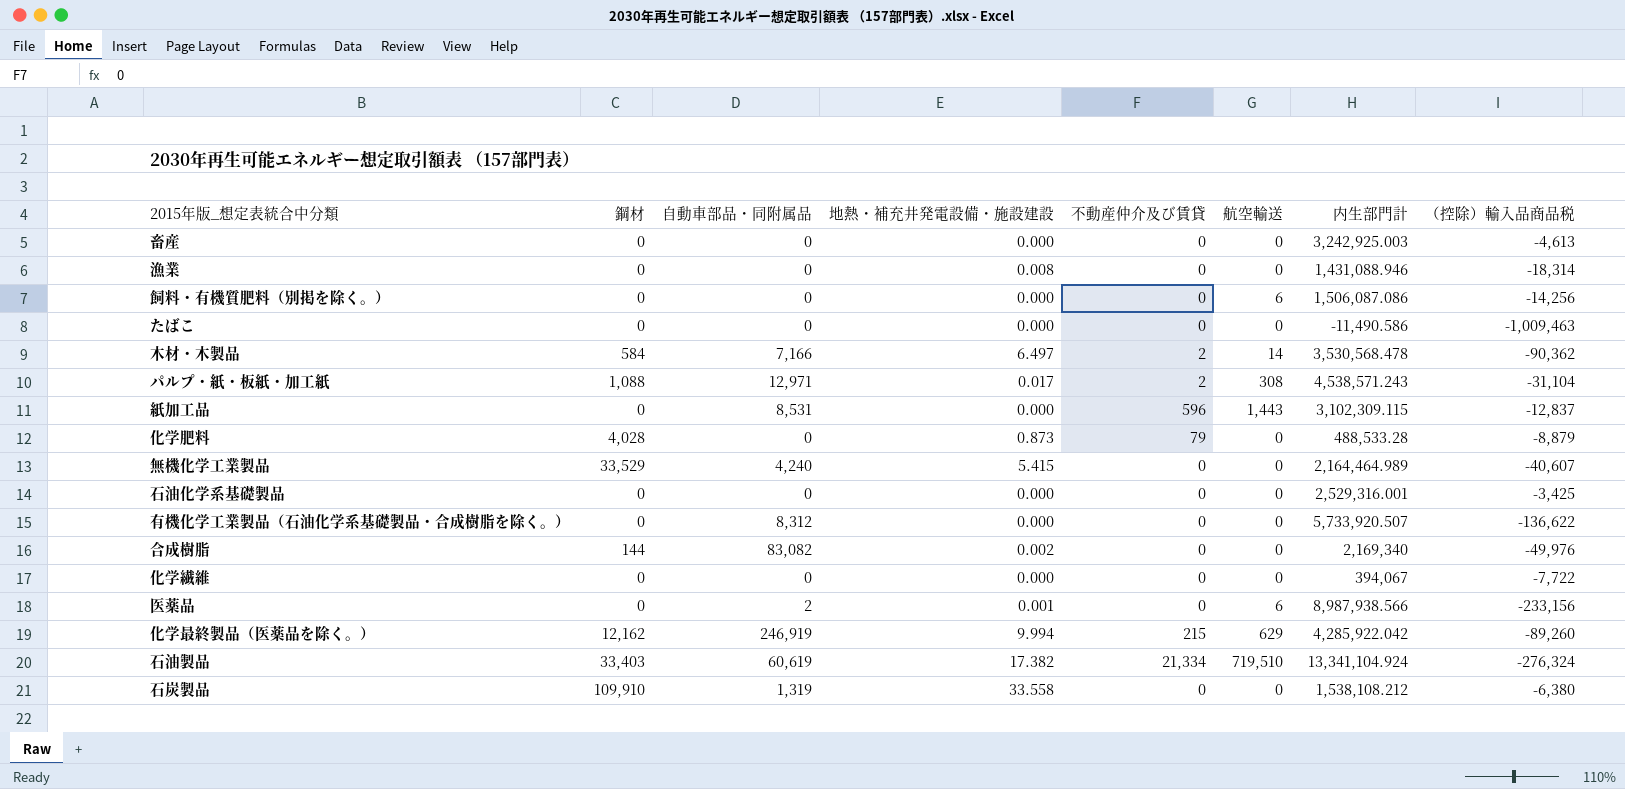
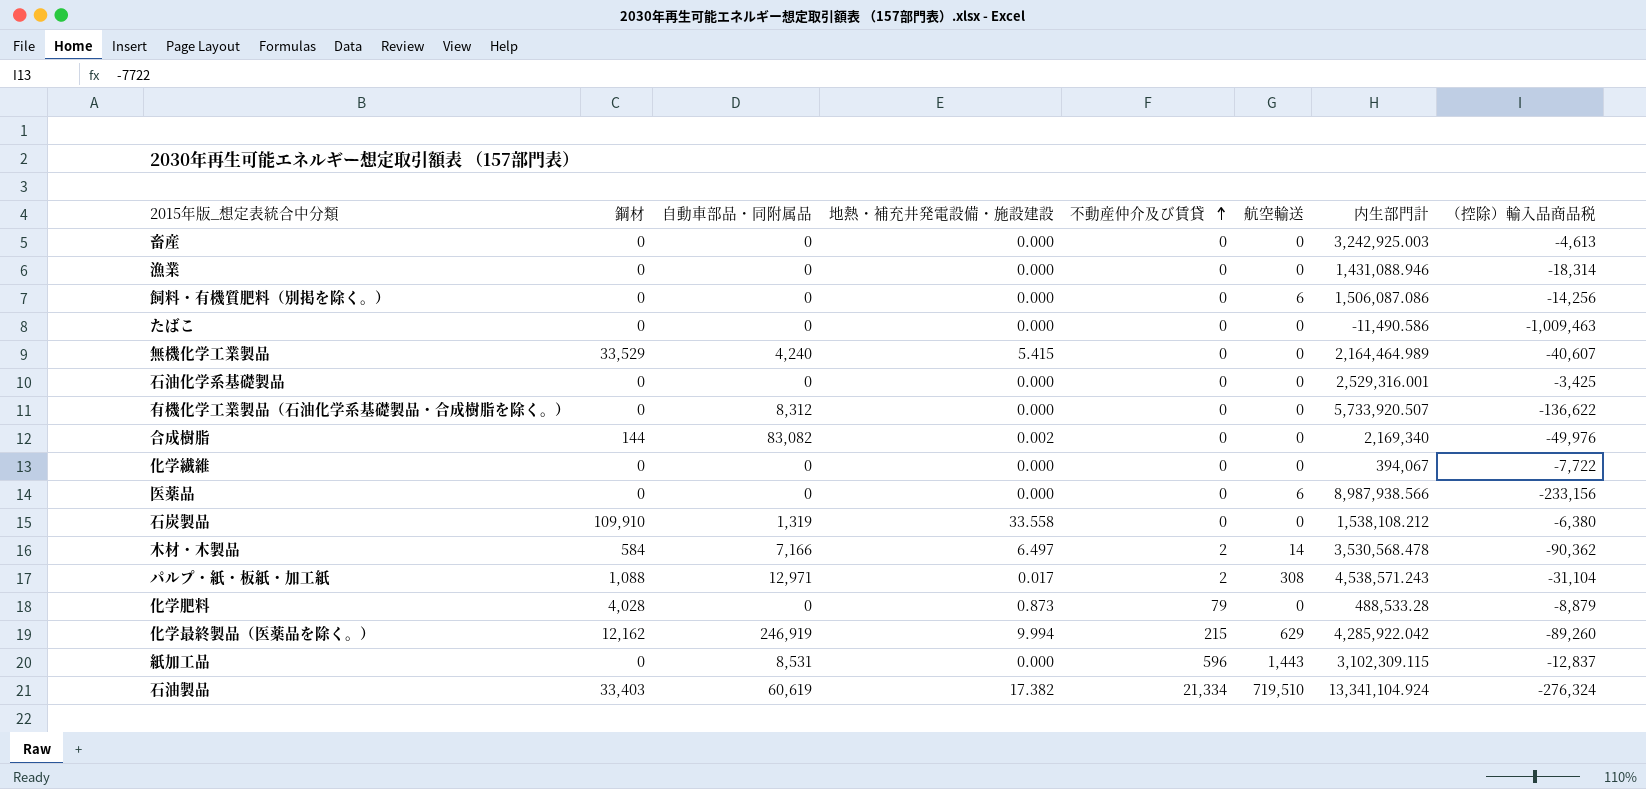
row order: none -> 不動産仲介及び賃貸 ascending
漁業 | 地熱・補充井発電設備・施設建設: 0.008 -> 0.000
医薬品 | 自動車部品・同附属品: 2 -> 0
医薬品 | 地熱・補充井発電設備・施設建設: 0.001 -> 0.000

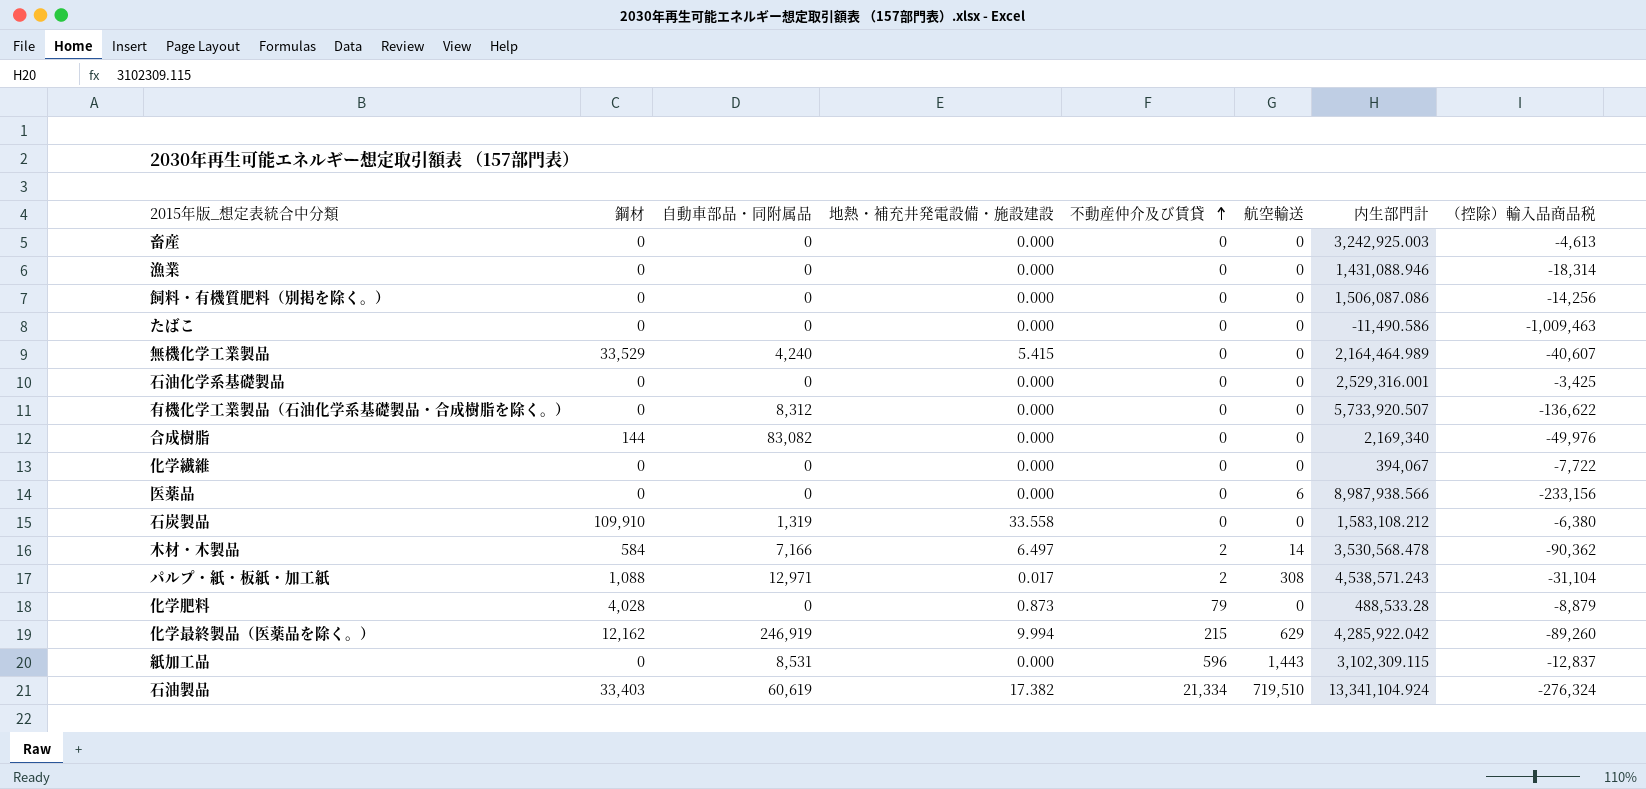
飼料・有機質肥料（別掲を除く。） | 航空輸送: 6 -> 0
合成樹脂 | 地熱・補充井発電設備・施設建設: 0.002 -> 0.000
石炭製品 | 内生部門計: 1,538,108.212 -> 1,583,108.212

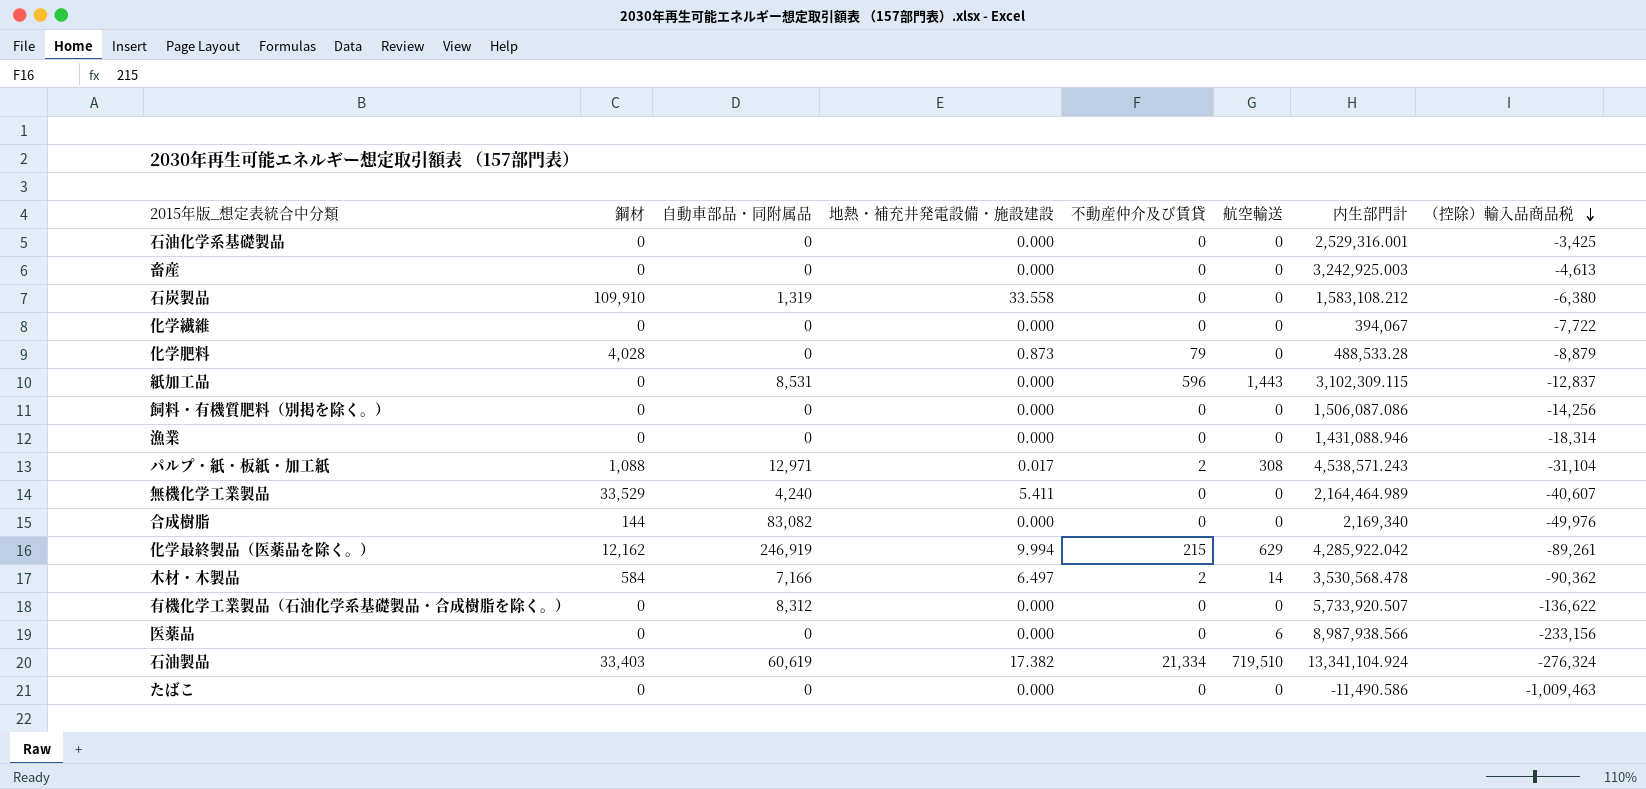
row order: 不動産仲介及び賃貸 ascending -> （控除）輸入品商品税 descending
無機化学工業製品 | 地熱・補充井発電設備・施設建設: 5.415 -> 5.411
化学最終製品（医薬品を除く。） | （控除）輸入品商品税: -89,260 -> -89,261

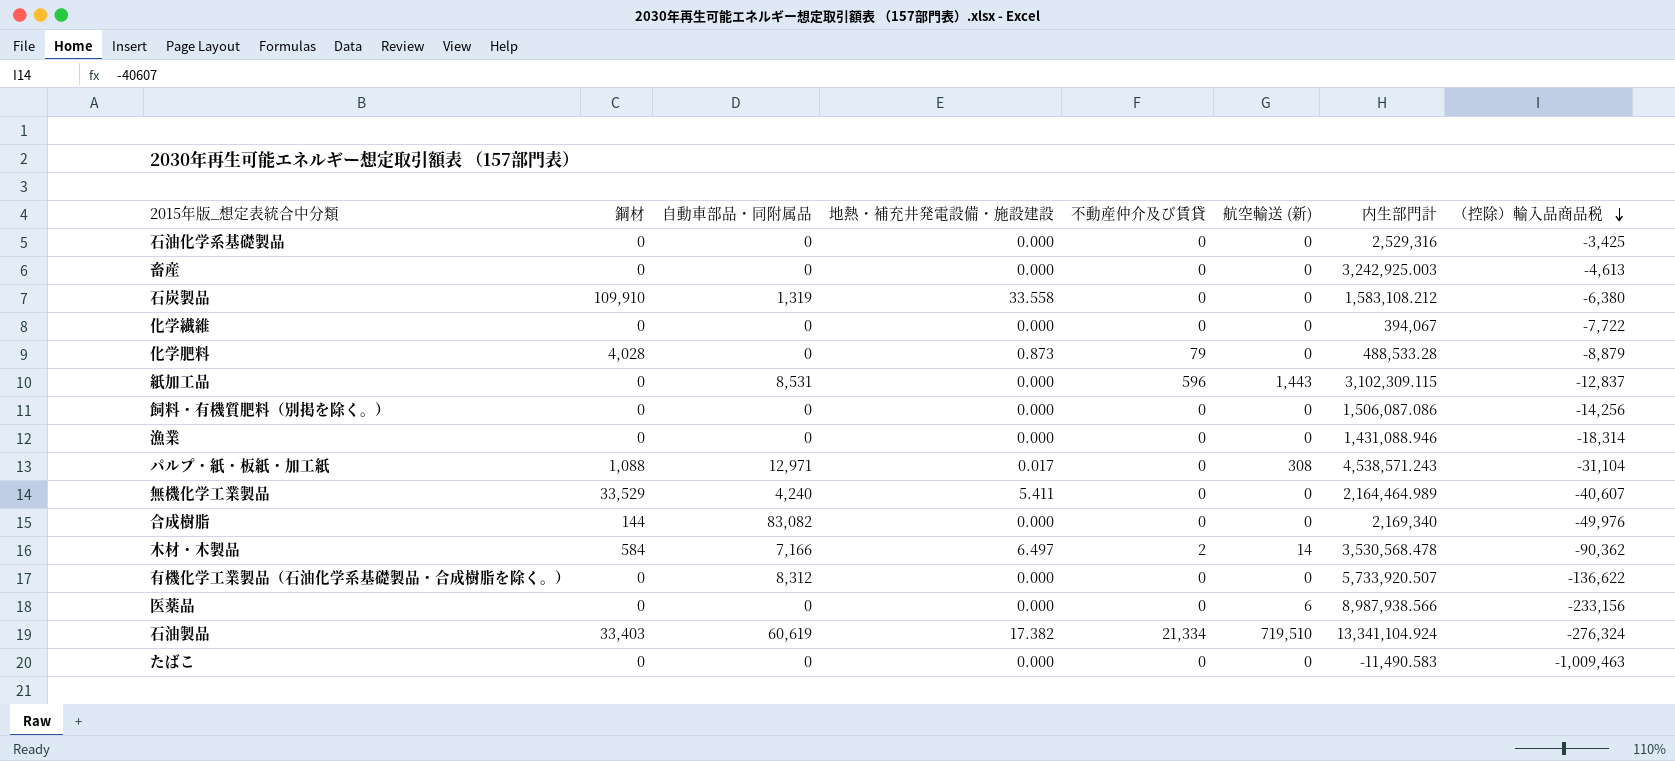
column name: 航空輸送 -> 航空輸送 (新)
row 化学最終製品（医薬品を除く。）: 12,162 | 246,919 | 9.994 | 215 | 629 | 4,285,922.042 | -89,261 -> none
石油化学系基礎製品 | 内生部門計: 2,529,316.001 -> 2,529,316
パルプ・紙・板紙・加工紙 | 不動産仲介及び賃貸: 2 -> 0
たばこ | 内生部門計: -11,490.586 -> -11,490.583

